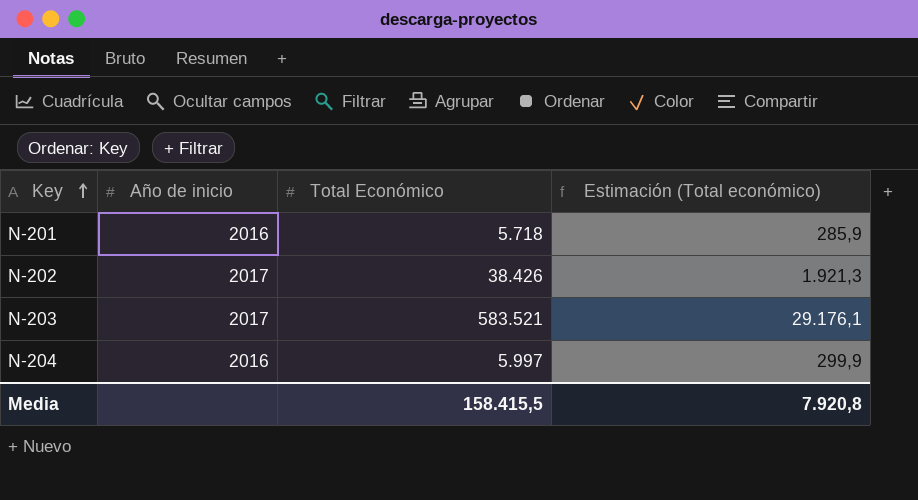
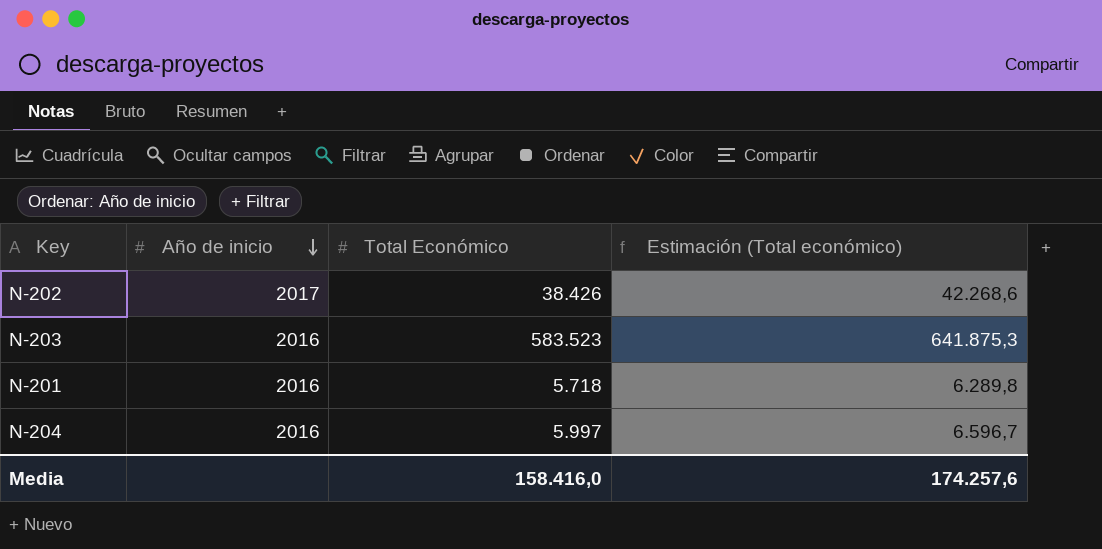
row order: Key ascending -> Año de inicio descending
column Estimación (Total económico) | formula: [Total Económico] * 0,05 -> [Total Económico] * 1,1
N-203 | Año de inicio: 2017 -> 2016
N-203 | Total Económico: 583.521 -> 583.523
Media | Total Económico: 158.415,5 -> 158.416,0
Media | Estimación (Total económico): 7.920,8 -> 174.257,6

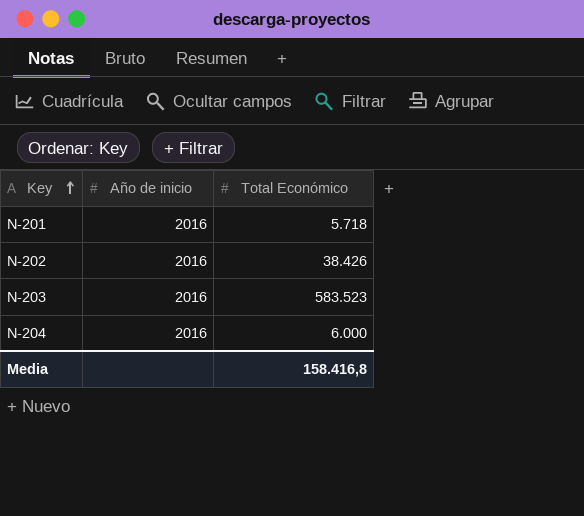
row order: Año de inicio descending -> Key ascending
column Estimación (Total económico) | formula: [Total Económico] * 1,1 -> none
N-202 | Año de inicio: 2017 -> 2016
N-204 | Total Económico: 5.997 -> 6.000
Media | Total Económico: 158.416,0 -> 158.416,8

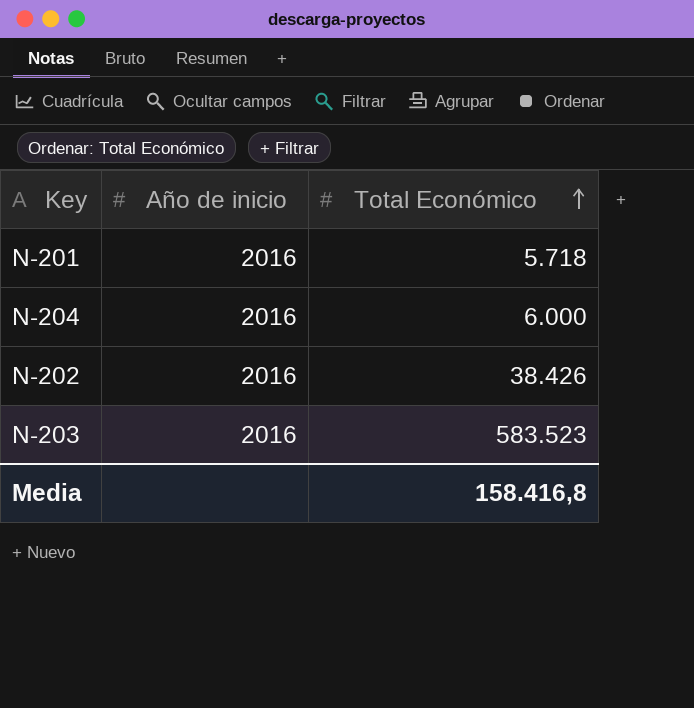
row order: Key ascending -> Total Económico ascending

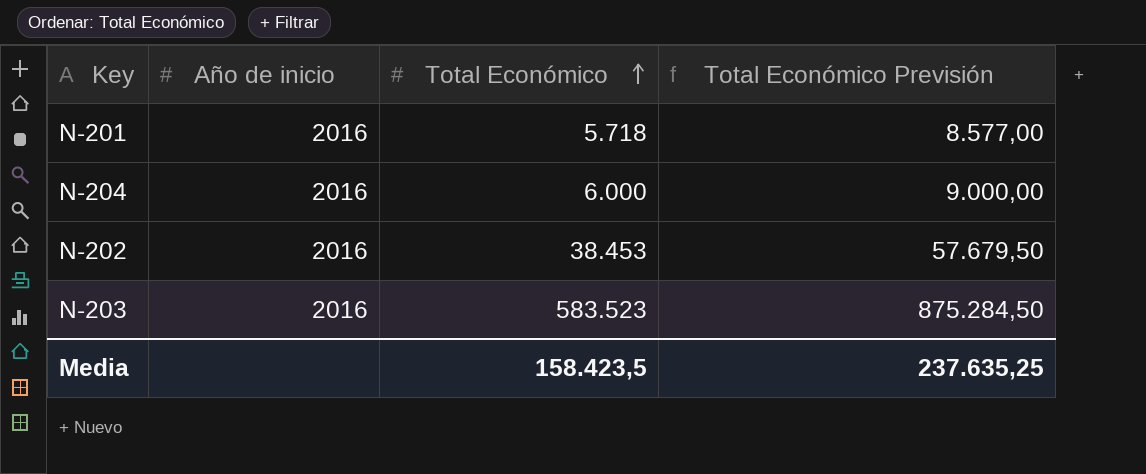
column Total Económico Previsión | formula: none -> [Total Económico] * 1,5
N-202 | Total Económico: 38.426 -> 38.453
Media | Total Económico: 158.416,8 -> 158.423,5

